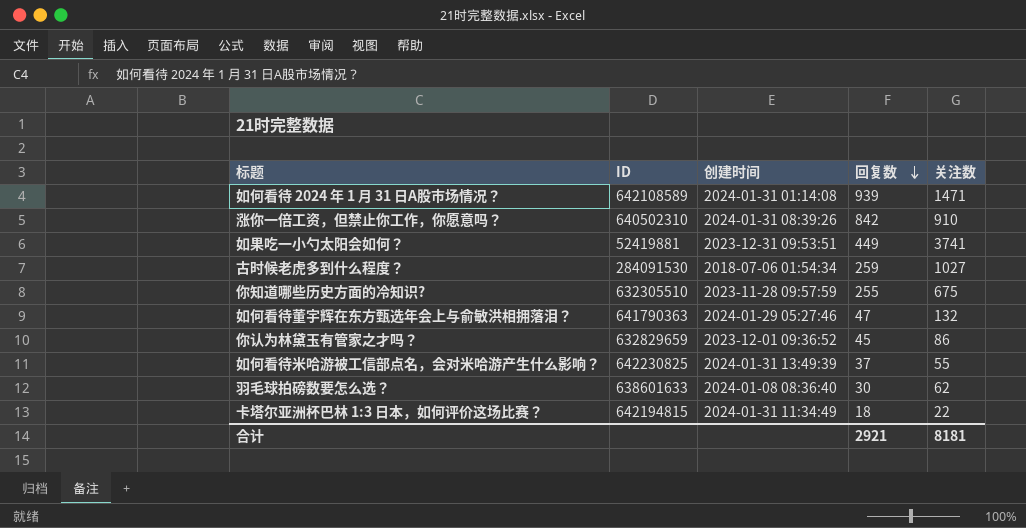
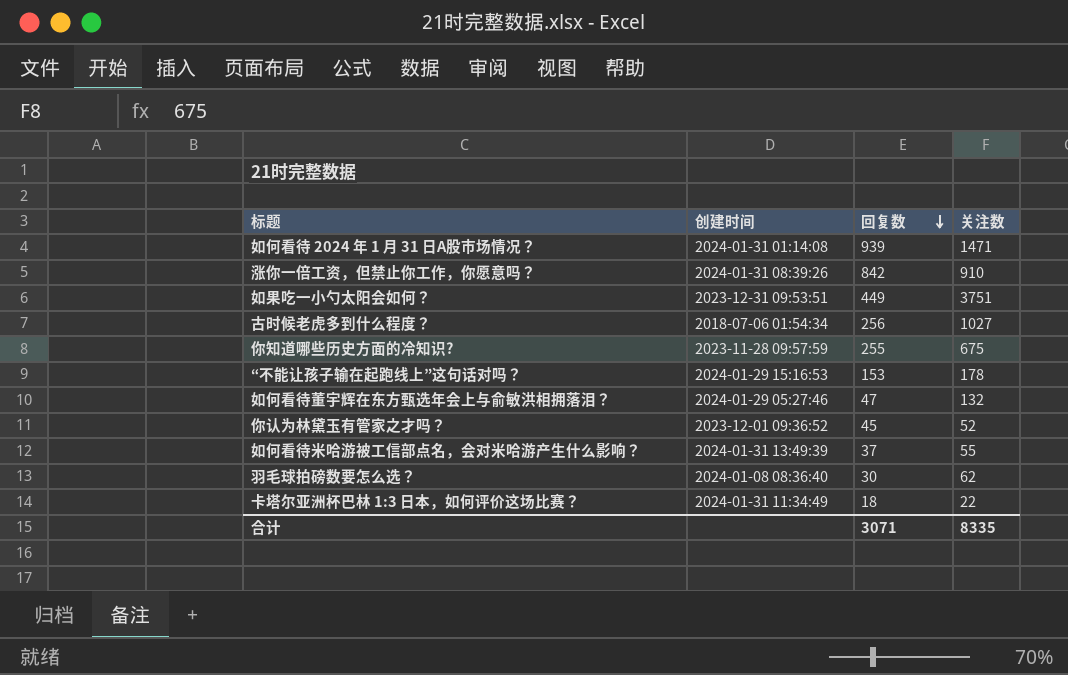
column ID | position: 2 -> none
如果吃一小勺太阳会如何？ | 关注数: 3741 -> 3751
古时候老虎多到什么程度？ | 回复数: 259 -> 256
row “不能让孩子输在起跑线上”这句话对吗？: none -> 2024-01-29 15:16:53 | 153 | 178
你认为林黛玉有管家之才吗？ | 关注数: 86 -> 52
合计 | 回复数: 2921 -> 3071
合计 | 关注数: 8181 -> 8335

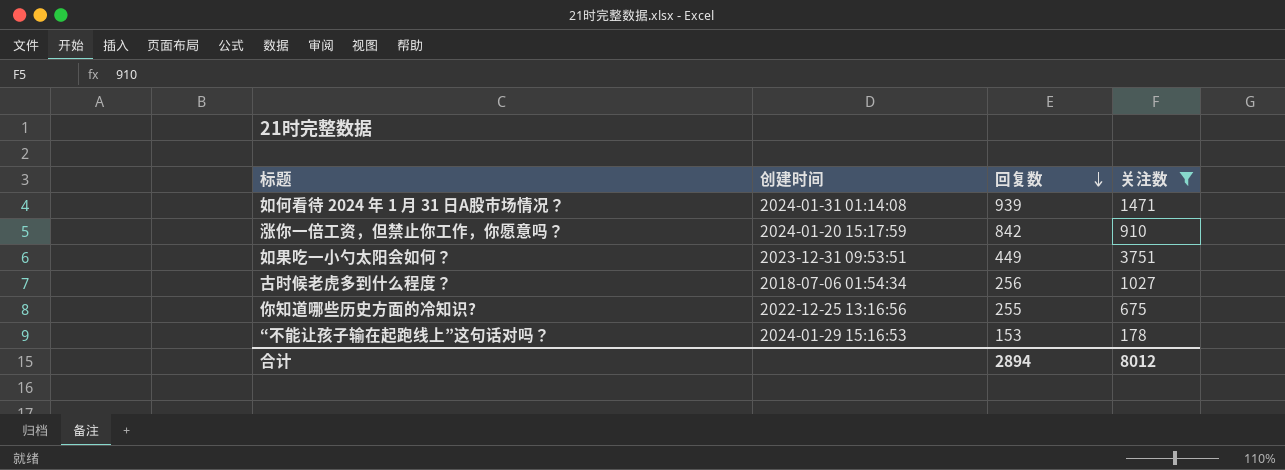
filter: none -> 关注数 >= 178
涨你一倍工资，但禁止你工作，你愿意吗？ | 创建时间: 2024-01-31 08:39:26 -> 2024-01-20 15:17:59
你知道哪些历史方面的冷知识? | 创建时间: 2023-11-28 09:57:59 -> 2022-12-25 13:16:56
合计 | 回复数: 3071 -> 2894
合计 | 关注数: 8335 -> 8012

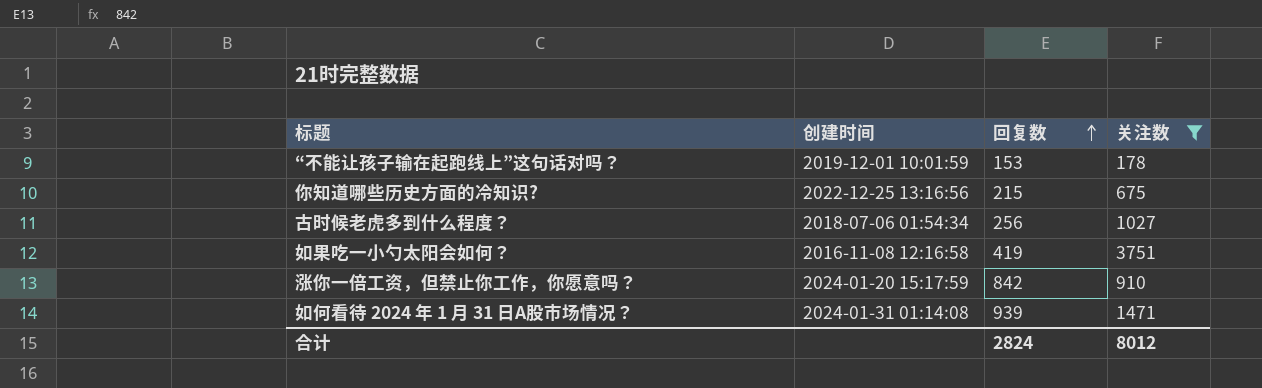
row order: 回复数 descending -> 回复数 ascending
“不能让孩子输在起跑线上”这句话对吗？ | 创建时间: 2024-01-29 15:16:53 -> 2019-12-01 10:01:59
你知道哪些历史方面的冷知识? | 回复数: 255 -> 215
如果吃一小勺太阳会如何？ | 创建时间: 2023-12-31 09:53:51 -> 2016-11-08 12:16:58
如果吃一小勺太阳会如何？ | 回复数: 449 -> 419
合计 | 回复数: 2894 -> 2824

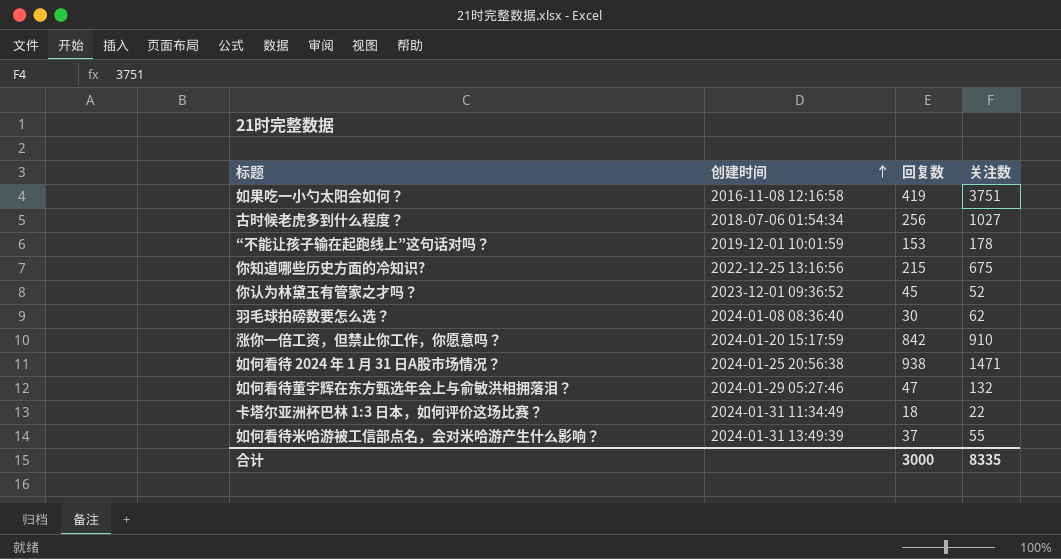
filter: 关注数 >= 178 -> none
row order: 回复数 ascending -> 创建时间 ascending
如何看待 2024 年 1 月 31 日A股市场情况？ | 创建时间: 2024-01-31 01:14:08 -> 2024-01-25 20:56:38
如何看待 2024 年 1 月 31 日A股市场情况？ | 回复数: 939 -> 938
合计 | 回复数: 2824 -> 3000
合计 | 关注数: 8012 -> 8335

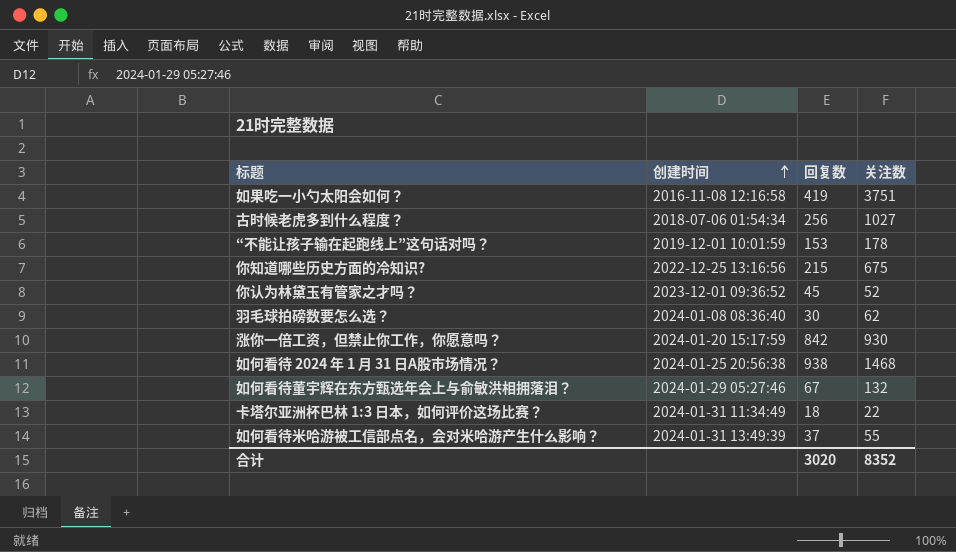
涨你一倍工资，但禁止你工作，你愿意吗？ | 关注数: 910 -> 930
如何看待 2024 年 1 月 31 日A股市场情况？ | 关注数: 1471 -> 1468
如何看待董宇辉在东方甄选年会上与俞敏洪相拥落泪？ | 回复数: 47 -> 67
合计 | 回复数: 3000 -> 3020
合计 | 关注数: 8335 -> 8352

